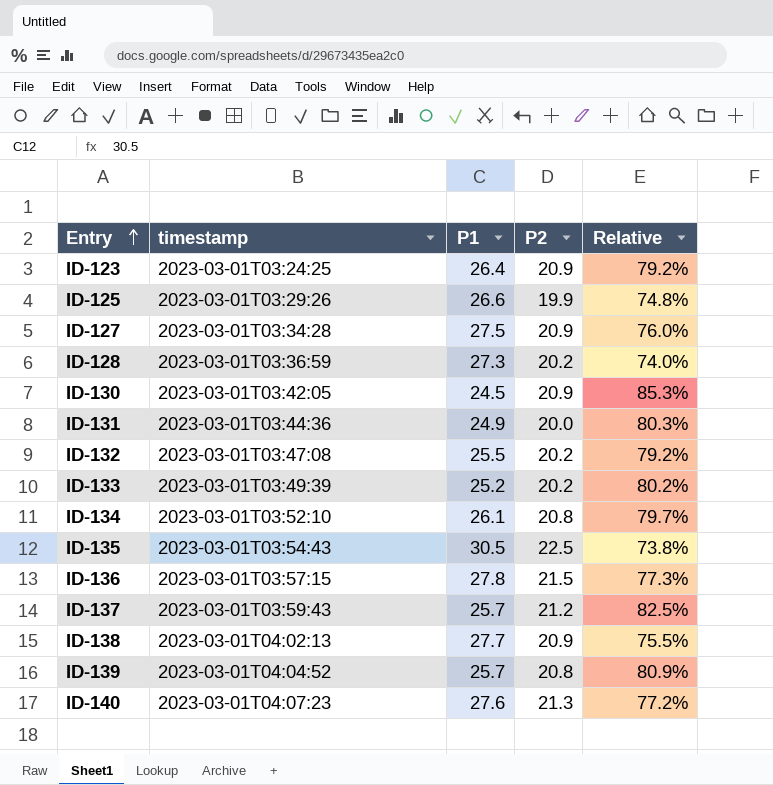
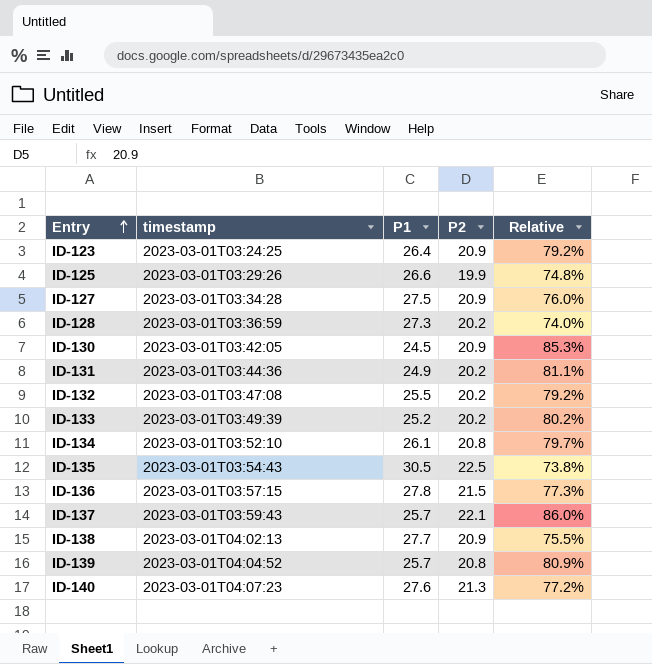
ID-131 | P2: 20.0 -> 20.2
ID-131 | Relative: 80.3% -> 81.1%
ID-137 | P2: 21.2 -> 22.1
ID-137 | Relative: 82.5% -> 86.0%

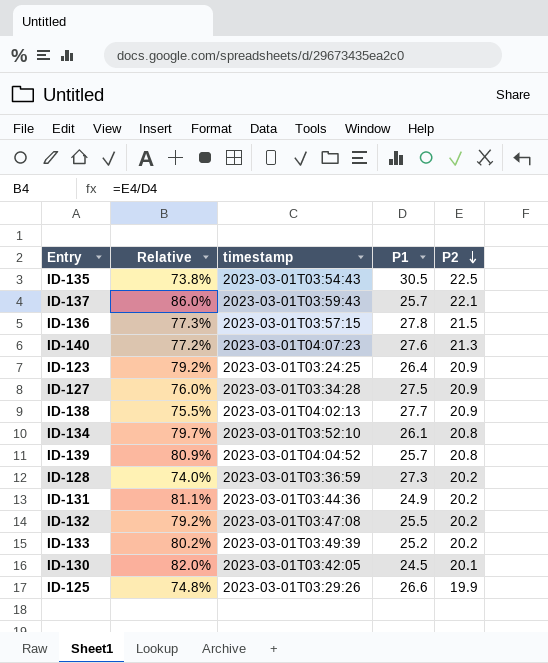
row order: Entry ascending -> P2 descending
column Relative | position: 5 -> 2
ID-130 | Relative: 85.3% -> 82.0%
ID-130 | P2: 20.9 -> 20.1

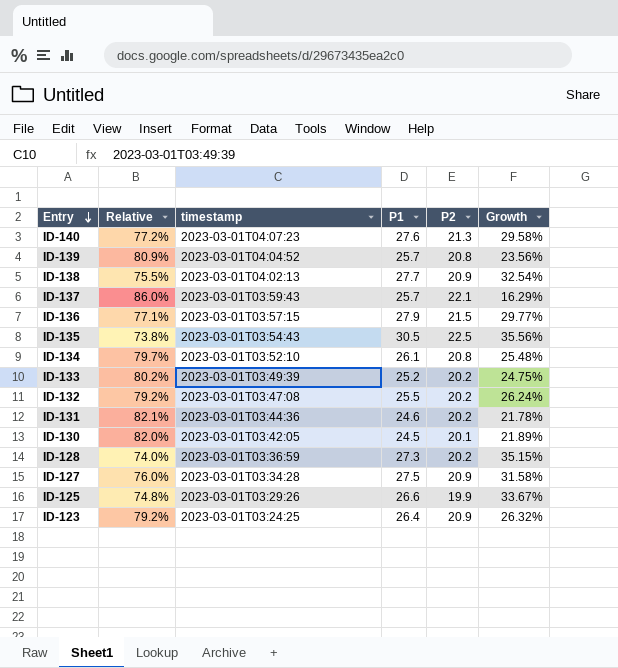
row order: P2 descending -> Entry descending
column Growth | formula: none -> ([P1] - [P2]) / [P2]
ID-136 | Relative: 77.3% -> 77.1%
ID-136 | P1: 27.8 -> 27.9
ID-131 | Relative: 81.1% -> 82.1%
ID-131 | P1: 24.9 -> 24.6

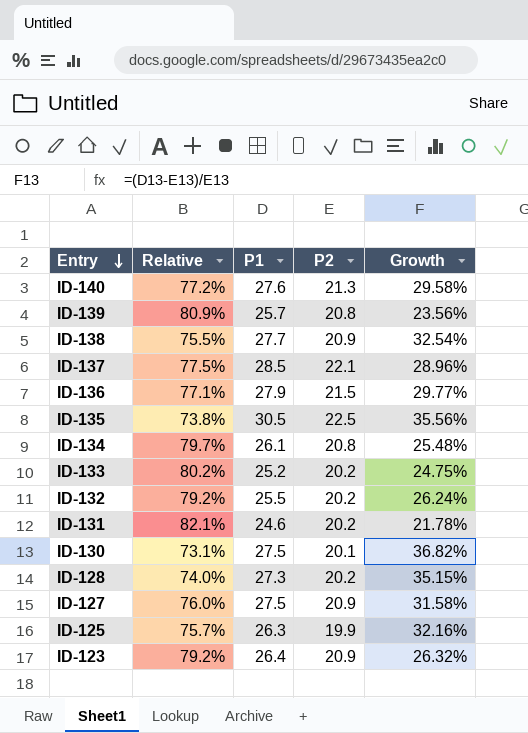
column timestamp | position: 3 -> none
ID-137 | Relative: 86.0% -> 77.5%
ID-137 | P1: 25.7 -> 28.5
ID-137 | Growth: 16.29% -> 28.96%
ID-130 | Relative: 82.0% -> 73.1%
ID-130 | P1: 24.5 -> 27.5
ID-130 | Growth: 21.89% -> 36.82%
ID-125 | Relative: 74.8% -> 75.7%
ID-125 | P1: 26.6 -> 26.3
ID-125 | Growth: 33.67% -> 32.16%

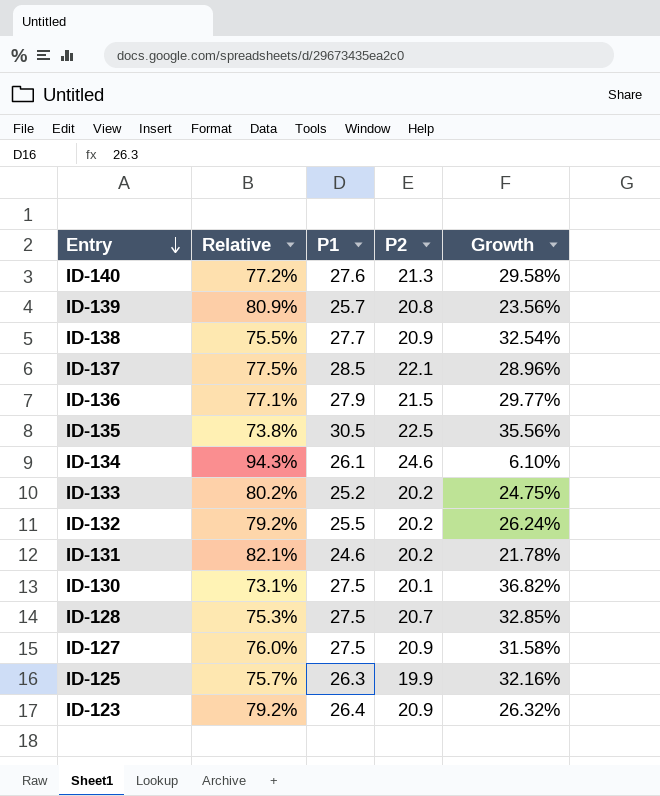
ID-134 | Relative: 79.7% -> 94.3%
ID-134 | P2: 20.8 -> 24.6
ID-134 | Growth: 25.48% -> 6.10%
ID-128 | Relative: 74.0% -> 75.3%
ID-128 | P1: 27.3 -> 27.5
ID-128 | P2: 20.2 -> 20.7
ID-128 | Growth: 35.15% -> 32.85%

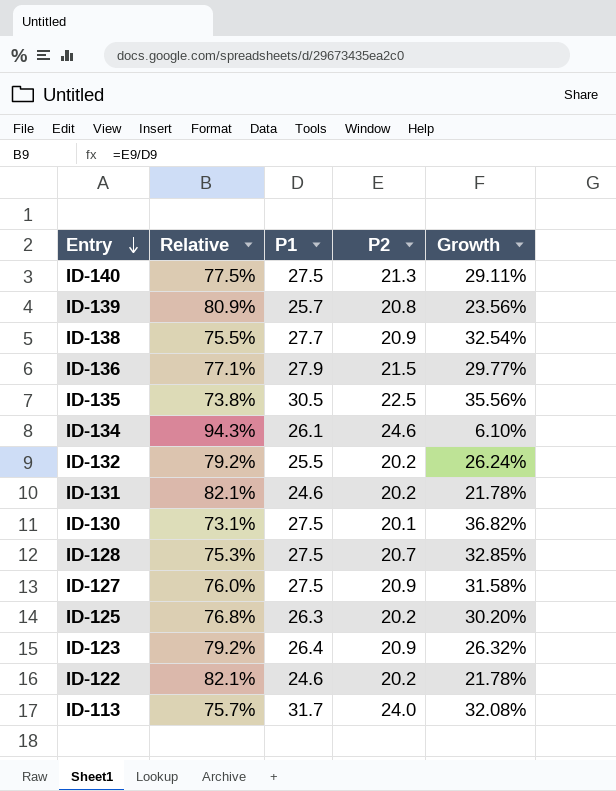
row ID-137: 77.5% | 28.5 | 22.1 | 28.96% -> none
row ID-133: 80.2% | 25.2 | 20.2 | 24.75% -> none
ID-140 | Relative: 77.2% -> 77.5%
ID-140 | P1: 27.6 -> 27.5
ID-140 | Growth: 29.58% -> 29.11%
ID-125 | Relative: 75.7% -> 76.8%
ID-125 | P2: 19.9 -> 20.2
ID-125 | Growth: 32.16% -> 30.20%
row ID-122: none -> 82.1% | 24.6 | 20.2 | 21.78%
row ID-113: none -> 75.7% | 31.7 | 24.0 | 32.08%

